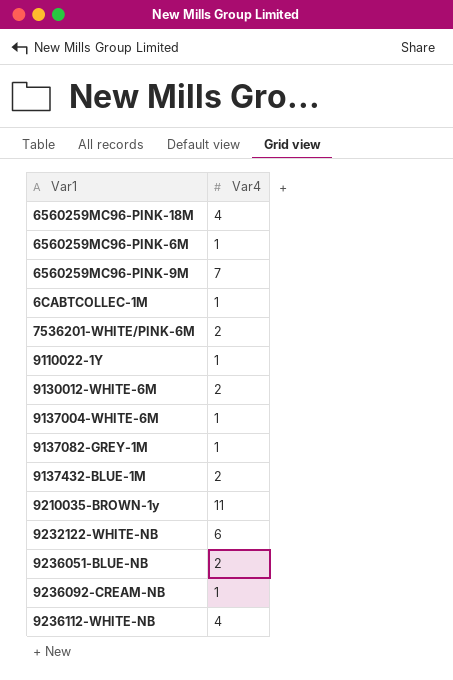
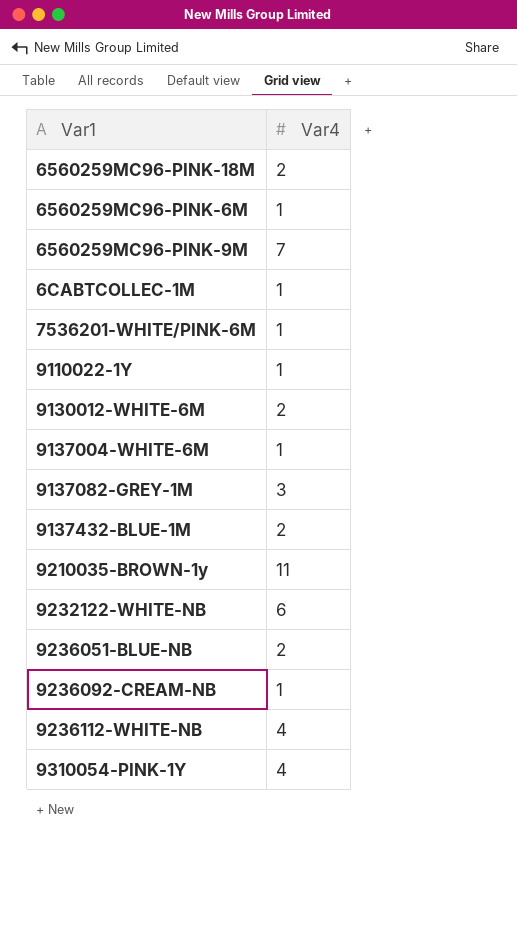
6560259MC96-PINK-18M | Var4: 4 -> 2
7536201-WHITE/PINK-6M | Var4: 2 -> 1
9137082-GREY-1M | Var4: 1 -> 3
row 9310054-PINK-1Y: none -> 4

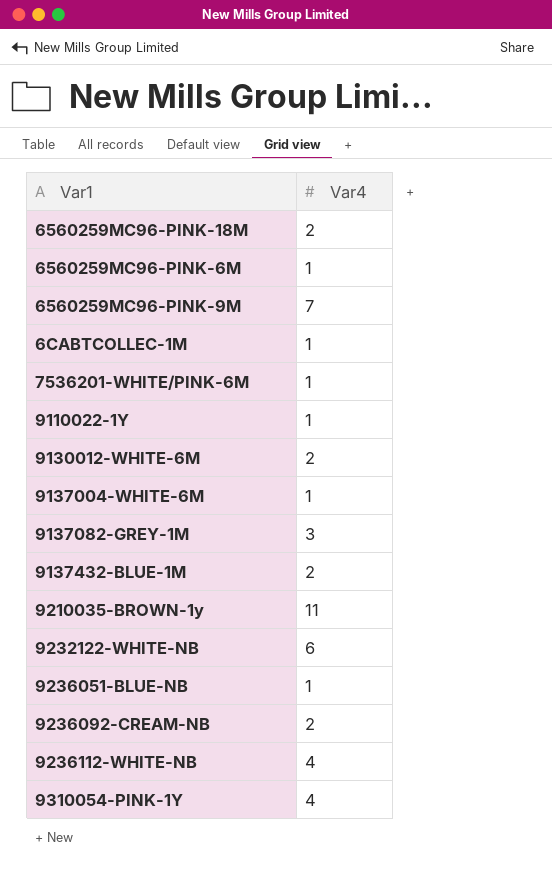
9236051-BLUE-NB | Var4: 2 -> 1
9236092-CREAM-NB | Var4: 1 -> 2

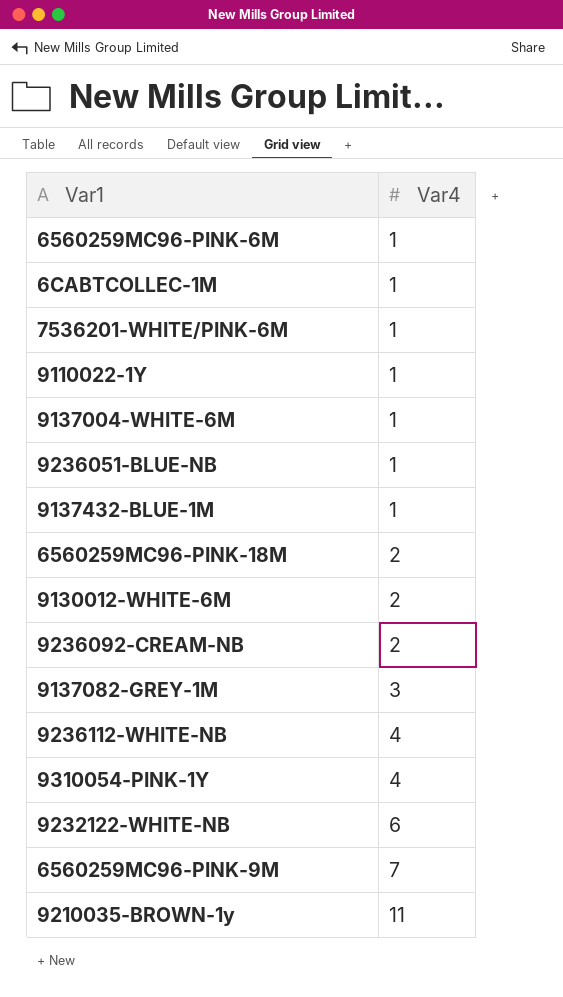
row order: none -> Var4 ascending
9137432-BLUE-1M | Var4: 2 -> 1

